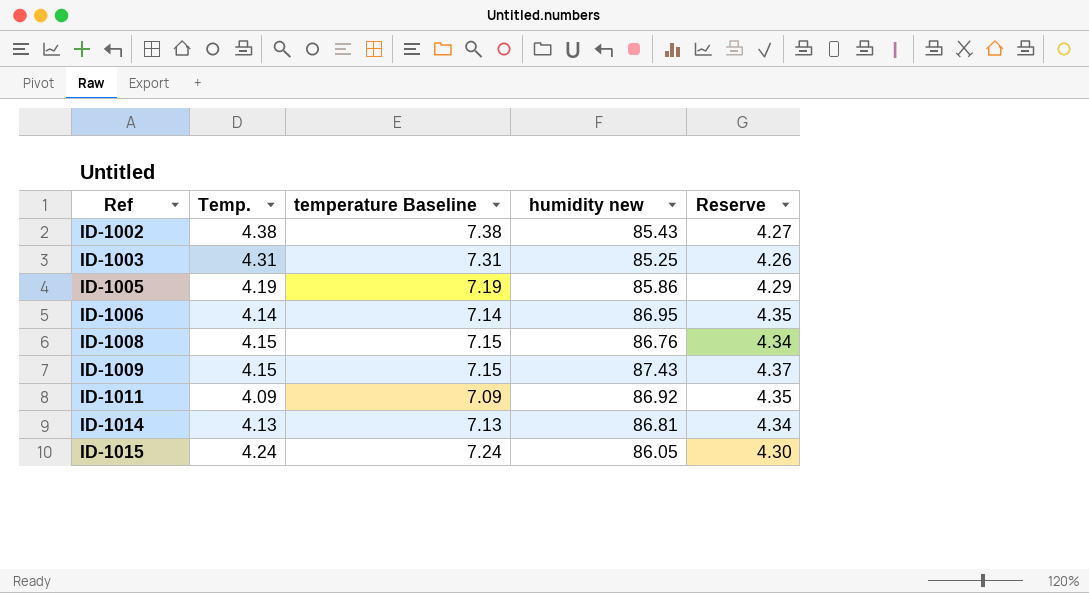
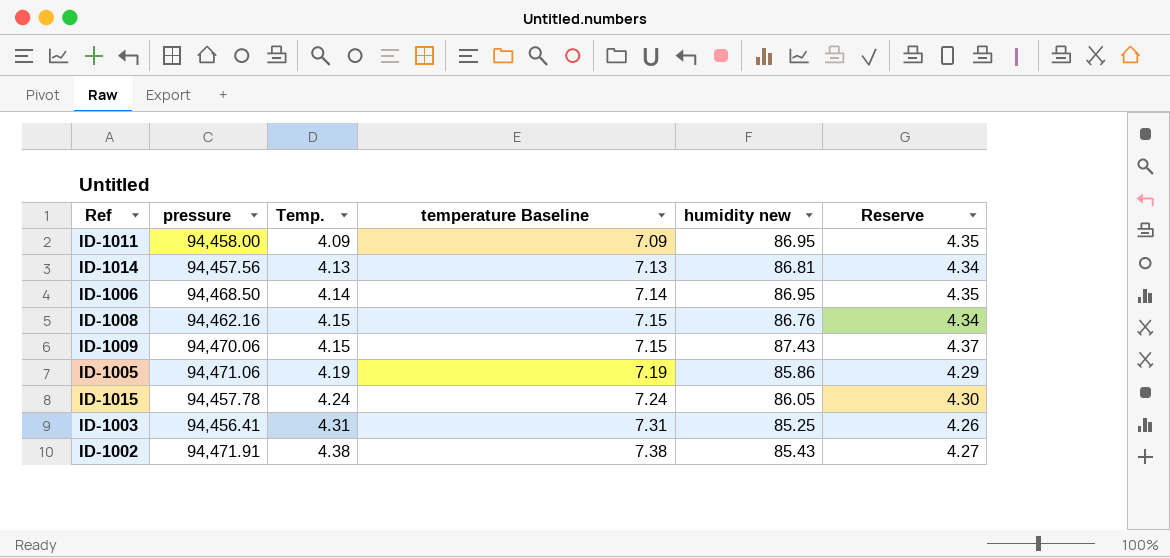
row order: Ref ascending -> Temp. ascending
column pressure | position: none -> 2
ID-1011 | humidity new: 86.92 -> 86.95

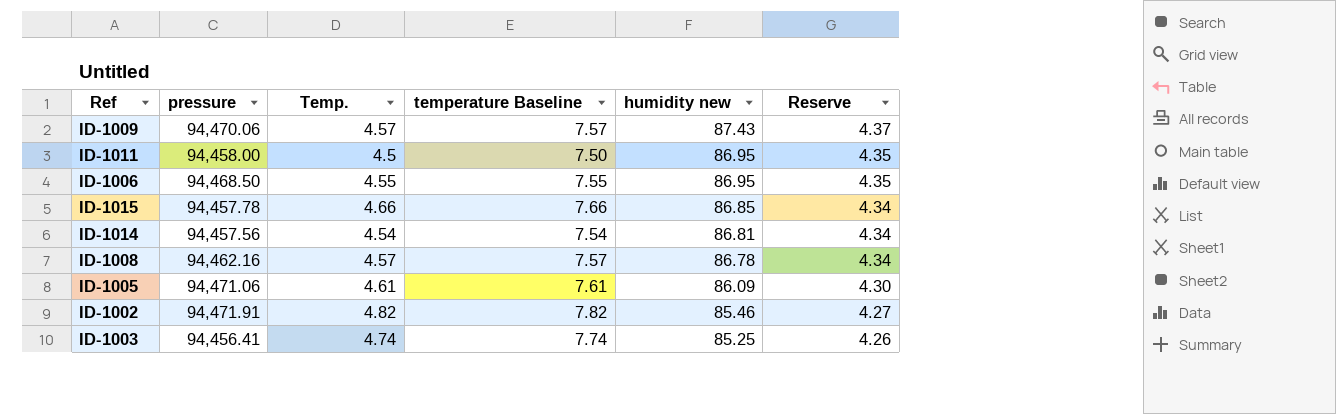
row order: Temp. ascending -> humidity new descending
ID-1009 | Temp.: 4.15 -> 4.57
ID-1009 | temperature Baseline: 7.15 -> 7.57
ID-1011 | Temp.: 4.09 -> 4.5
ID-1011 | temperature Baseline: 7.09 -> 7.50
ID-1006 | Temp.: 4.14 -> 4.55
ID-1006 | temperature Baseline: 7.14 -> 7.55
ID-1015 | Temp.: 4.24 -> 4.66
ID-1015 | temperature Baseline: 7.24 -> 7.66
ID-1015 | humidity new: 86.05 -> 86.85
ID-1015 | Reserve: 4.30 -> 4.34
ID-1014 | Temp.: 4.13 -> 4.54
ID-1014 | temperature Baseline: 7.13 -> 7.54
ID-1008 | Temp.: 4.15 -> 4.57
ID-1008 | temperature Baseline: 7.15 -> 7.57
ID-1008 | humidity new: 86.76 -> 86.78
ID-1005 | Temp.: 4.19 -> 4.61
ID-1005 | temperature Baseline: 7.19 -> 7.61
ID-1005 | humidity new: 85.86 -> 86.09
ID-1005 | Reserve: 4.29 -> 4.30
ID-1002 | Temp.: 4.38 -> 4.82
ID-1002 | temperature Baseline: 7.38 -> 7.82
ID-1002 | humidity new: 85.43 -> 85.46
ID-1003 | Temp.: 4.31 -> 4.74
ID-1003 | temperature Baseline: 7.31 -> 7.74

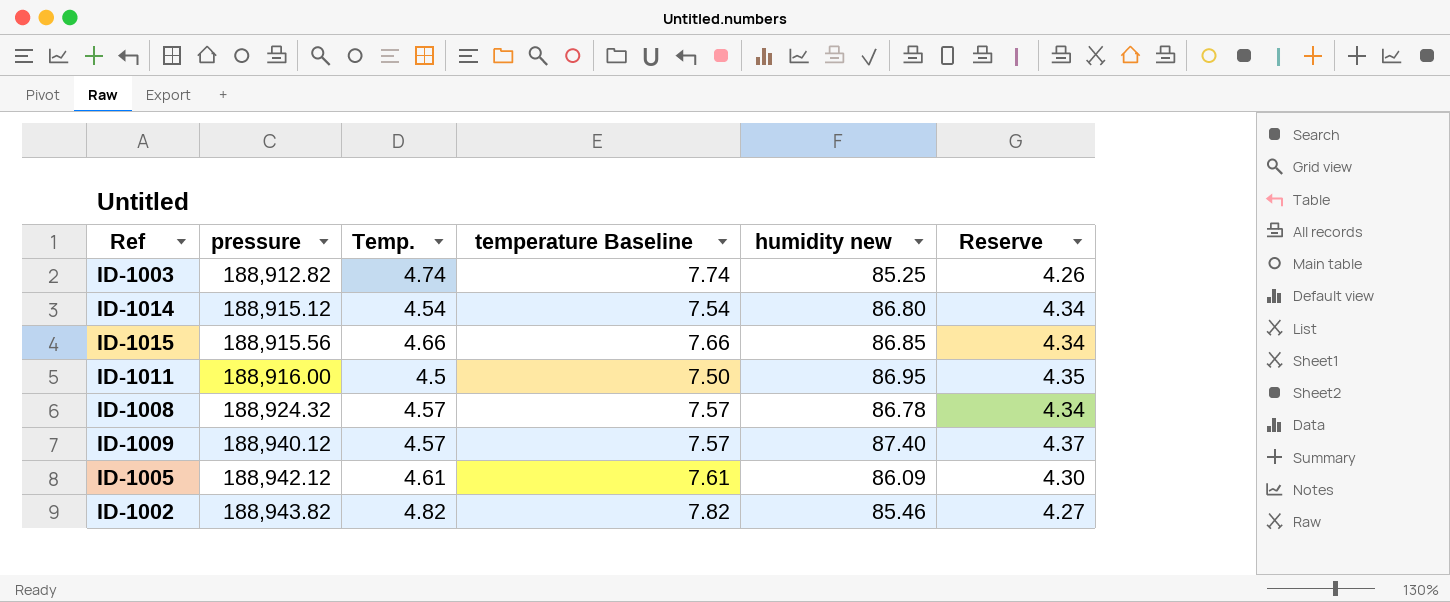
row order: humidity new descending -> pressure ascending
row ID-1006: 94,468.50 | 4.55 | 7.55 | 86.95 | 4.35 -> none
ID-1003 | pressure: 94,456.41 -> 188,912.82
ID-1014 | pressure: 94,457.56 -> 188,915.12
ID-1014 | humidity new: 86.81 -> 86.80
ID-1015 | pressure: 94,457.78 -> 188,915.56
ID-1011 | pressure: 94,458.00 -> 188,916.00
ID-1008 | pressure: 94,462.16 -> 188,924.32
ID-1009 | pressure: 94,470.06 -> 188,940.12
ID-1009 | humidity new: 87.43 -> 87.40
ID-1005 | pressure: 94,471.06 -> 188,942.12
ID-1002 | pressure: 94,471.91 -> 188,943.82

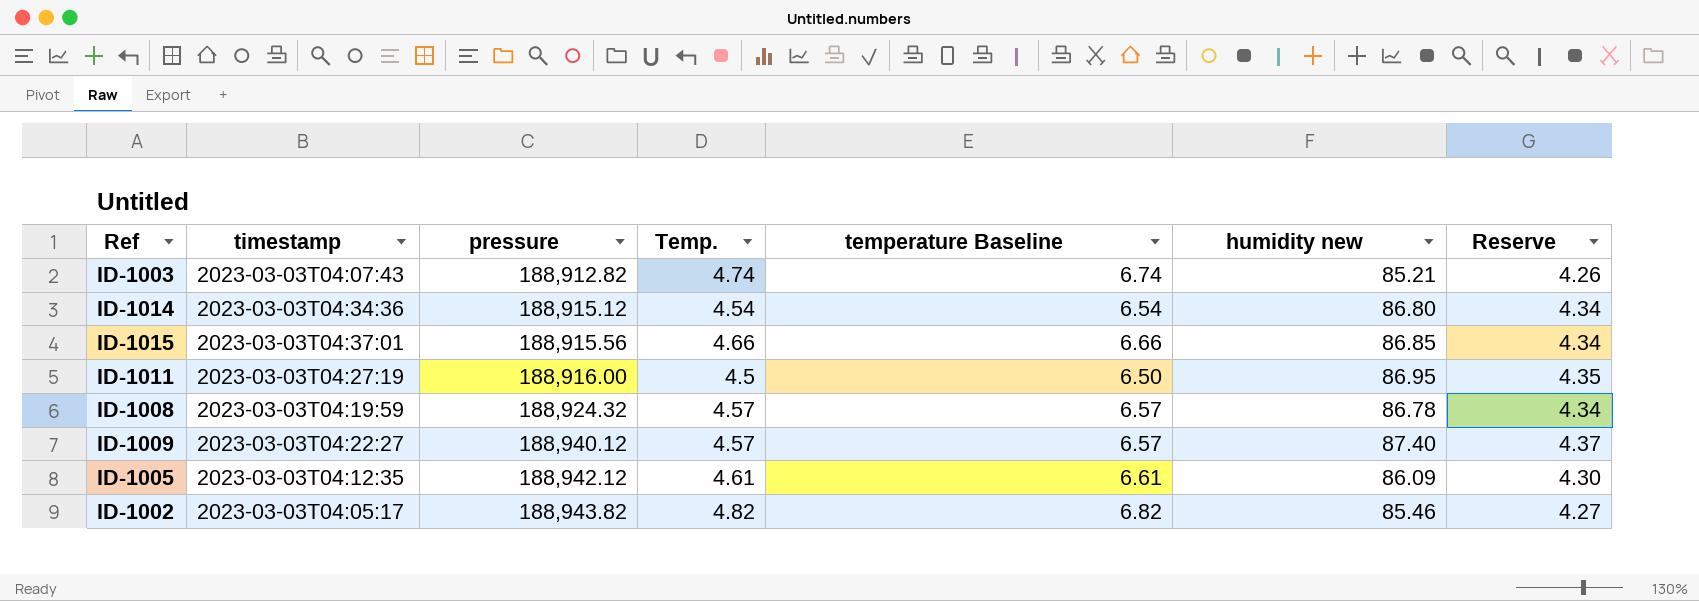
column timestamp | position: none -> 2
column temperature Baseline | formula: [Temp.] + 3 -> [Temp.] + 2
ID-1003 | humidity new: 85.25 -> 85.21

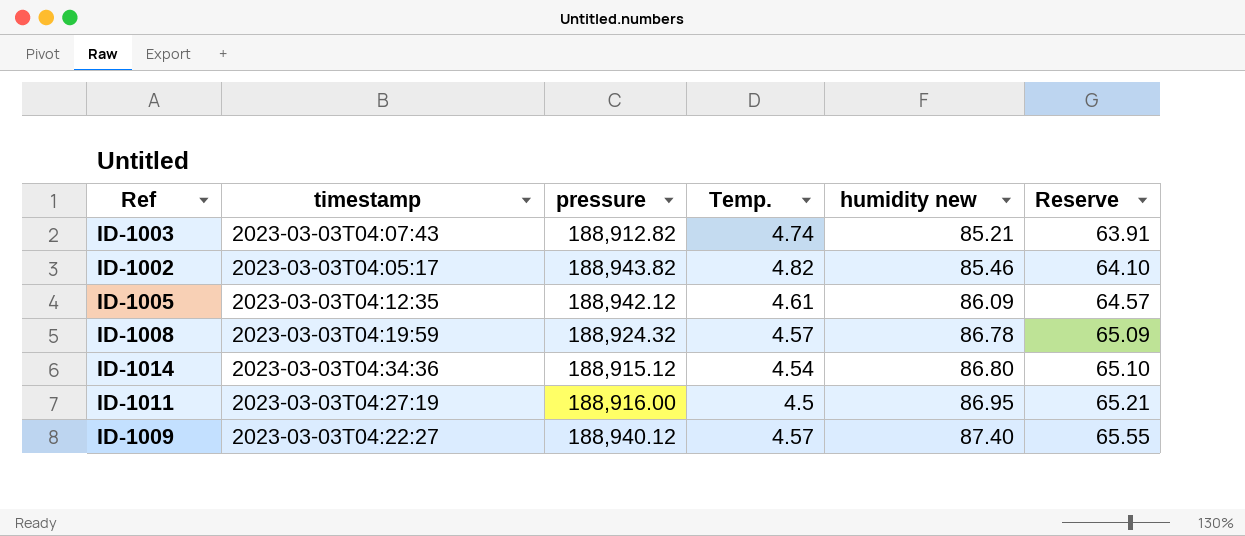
row order: pressure ascending -> humidity new ascending
column temperature Baseline | formula: [Temp.] + 2 -> none
column Reserve | formula: [humidity new] * 0.05 -> [humidity new] * 0.75
row ID-1015: 2023-03-03T04:37:01 | 188,915.56 | 4.66 | 6.66 | 86.85 | 4.34 -> none

